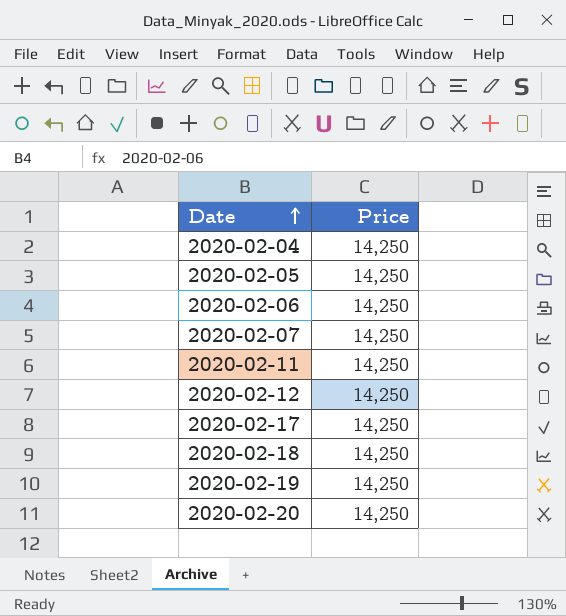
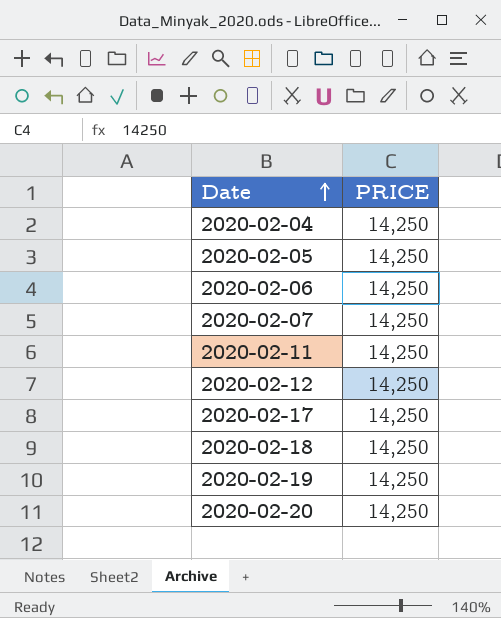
column name: Price -> PRICE

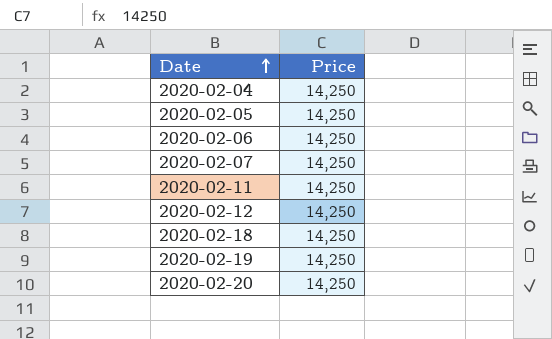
column name: PRICE -> Price
row 2020-02-17: 14,250 -> none

